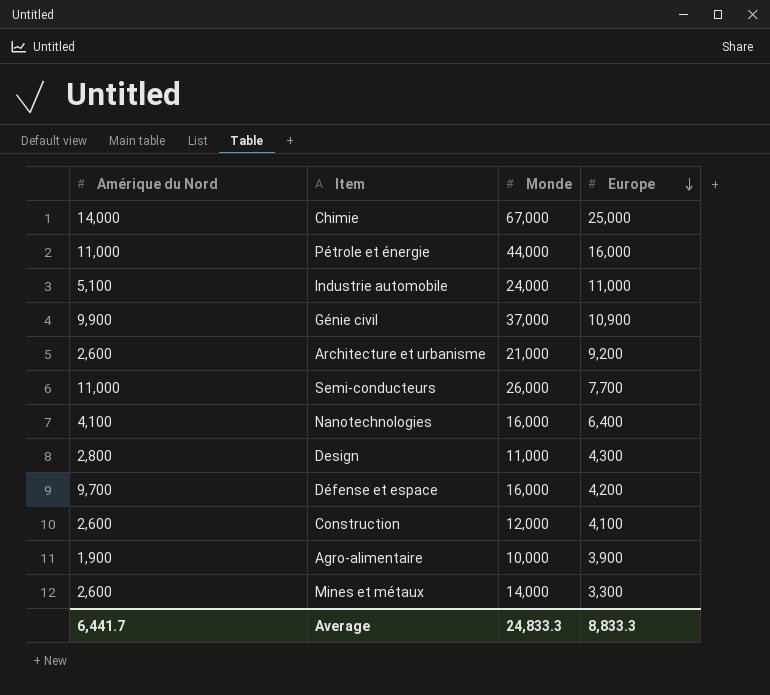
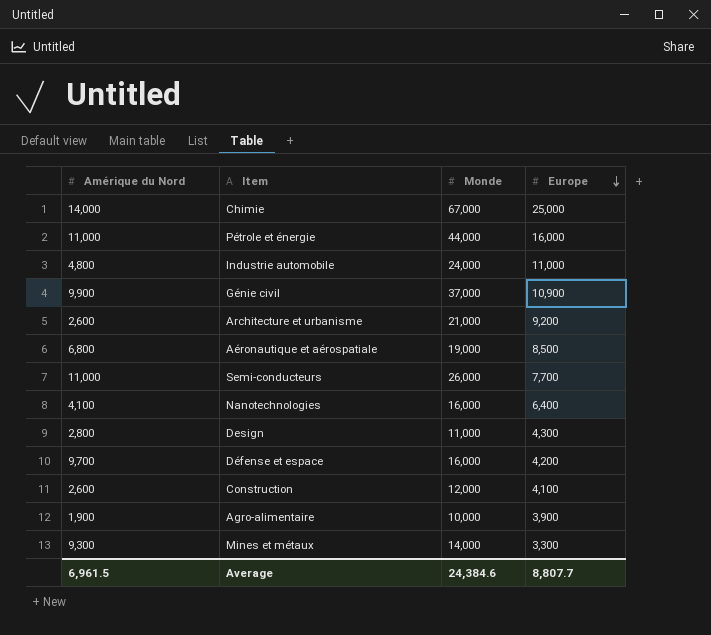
Industrie automobile | Amérique du Nord: 5,100 -> 4,800
row Aéronautique et aérospatiale: none -> 6,800 | 19,000 | 8,500
Mines et métaux | Amérique du Nord: 2,600 -> 9,300
Average | Amérique du Nord: 6,441.7 -> 6,961.5
Average | Monde: 24,833.3 -> 24,384.6
Average | Europe: 8,833.3 -> 8,807.7

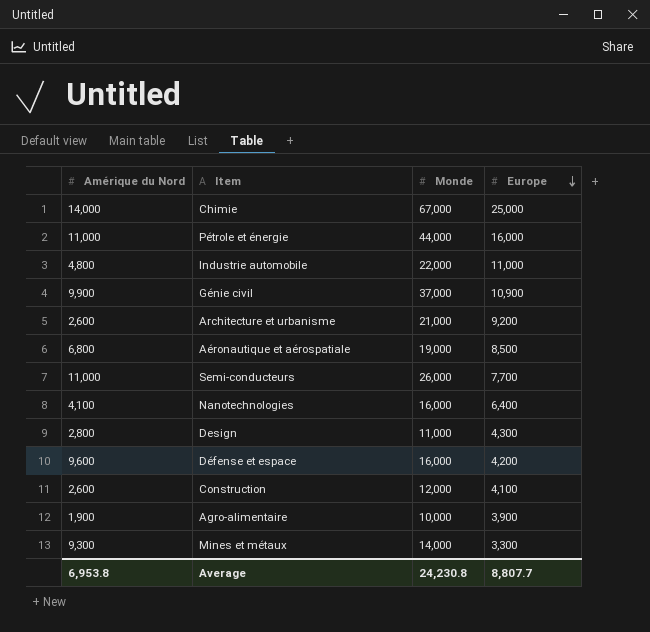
Industrie automobile | Monde: 24,000 -> 22,000
Défense et espace | Amérique du Nord: 9,700 -> 9,600
Average | Amérique du Nord: 6,961.5 -> 6,953.8
Average | Monde: 24,384.6 -> 24,230.8

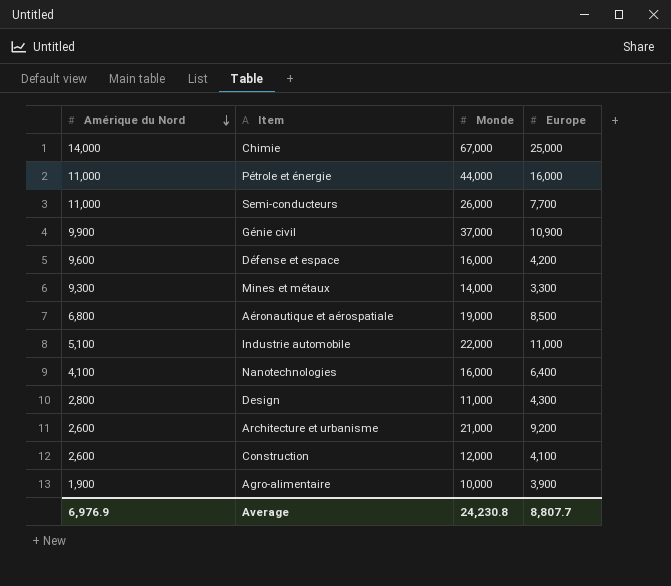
row order: Europe descending -> Amérique du Nord descending
Industrie automobile | Amérique du Nord: 4,800 -> 5,100
Average | Amérique du Nord: 6,953.8 -> 6,976.9

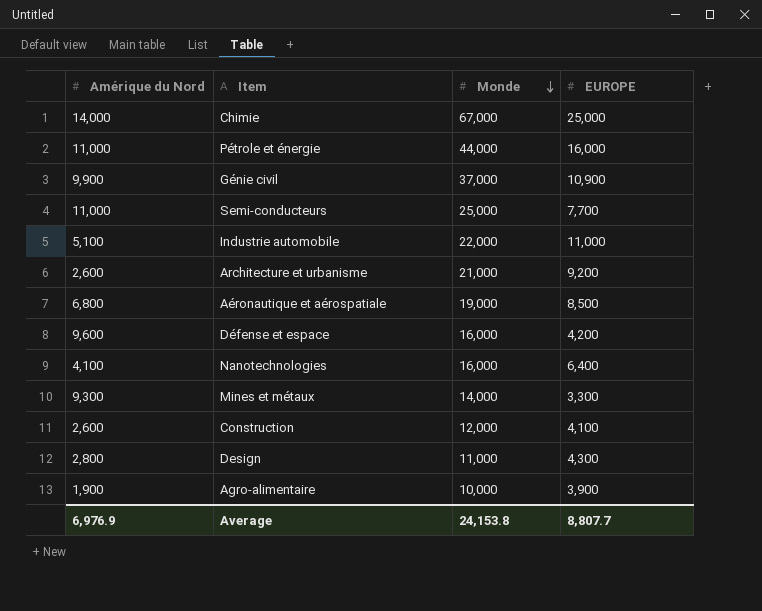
row order: Amérique du Nord descending -> Monde descending
column name: Europe -> EUROPE
Semi-conducteurs | Monde: 26,000 -> 25,000
Average | Monde: 24,230.8 -> 24,153.8

